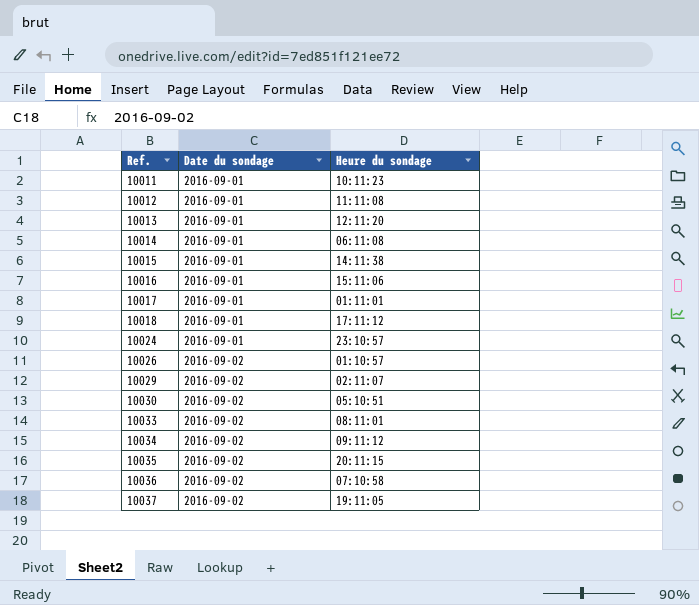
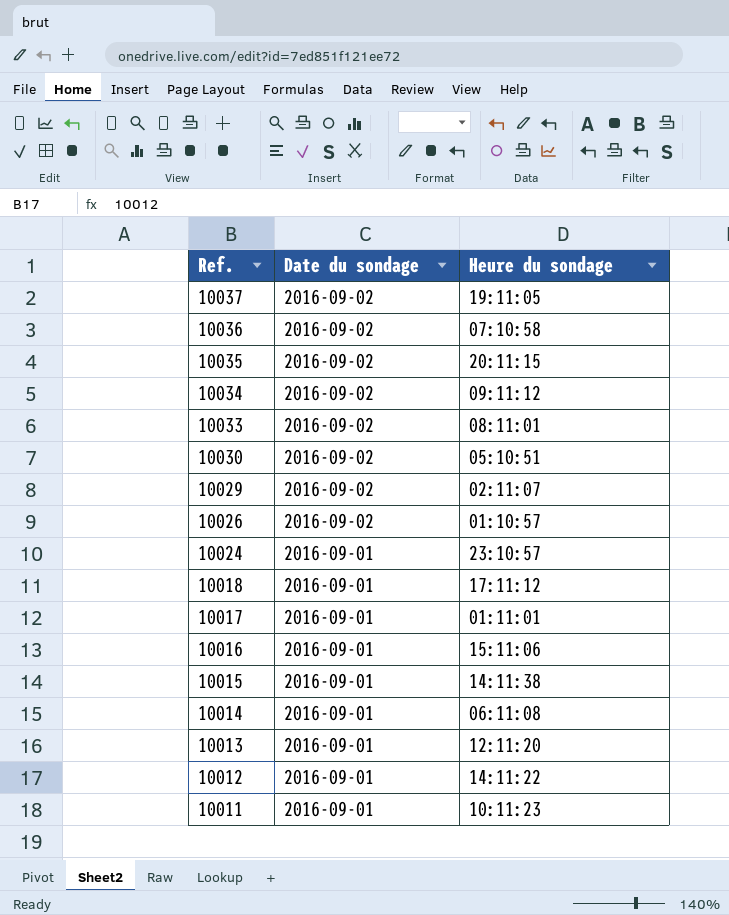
row order: Ref. ascending -> Ref. descending
10012 | Heure du sondage: 11:11:08 -> 14:11:22

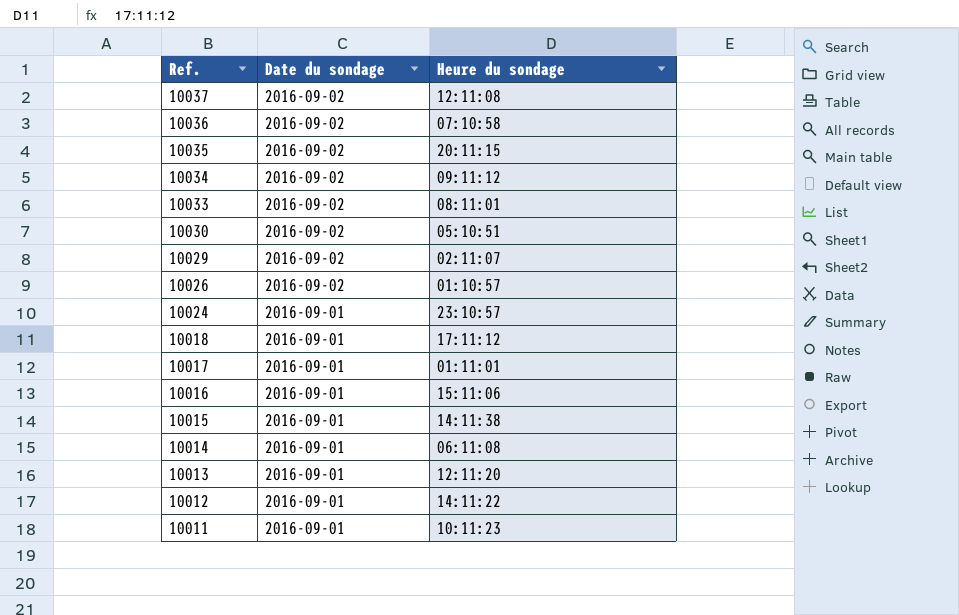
10037 | Heure du sondage: 19:11:05 -> 12:11:08

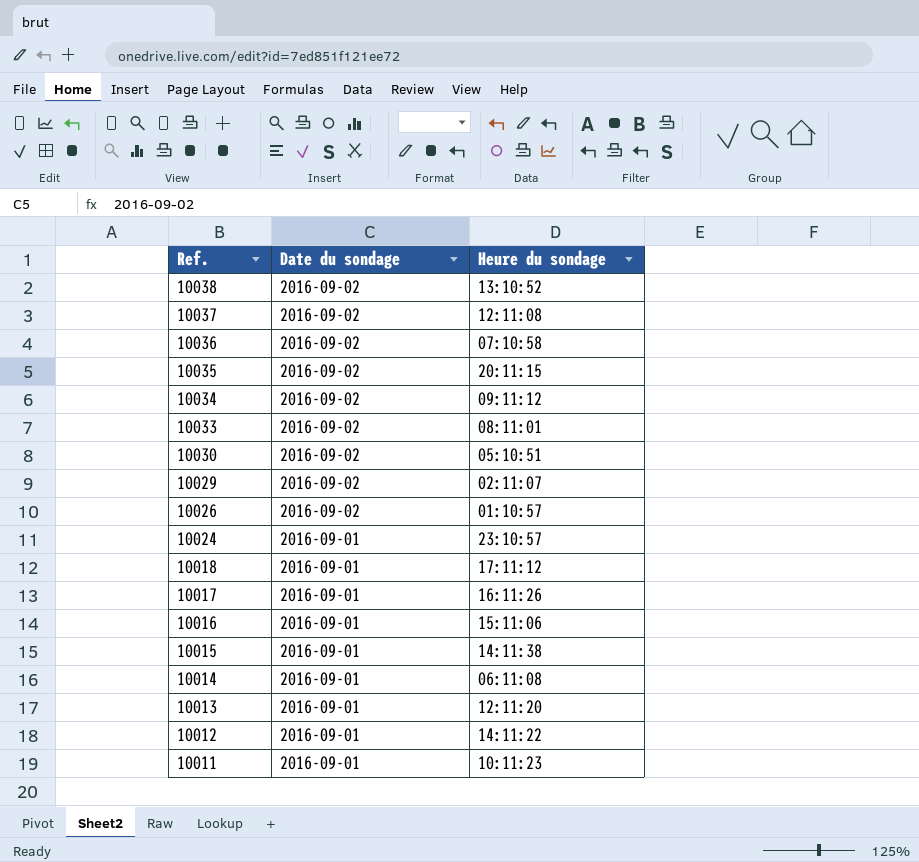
row 10038: none -> 2016-09-02 | 13:10:52
10017 | Heure du sondage: 01:11:01 -> 16:11:26

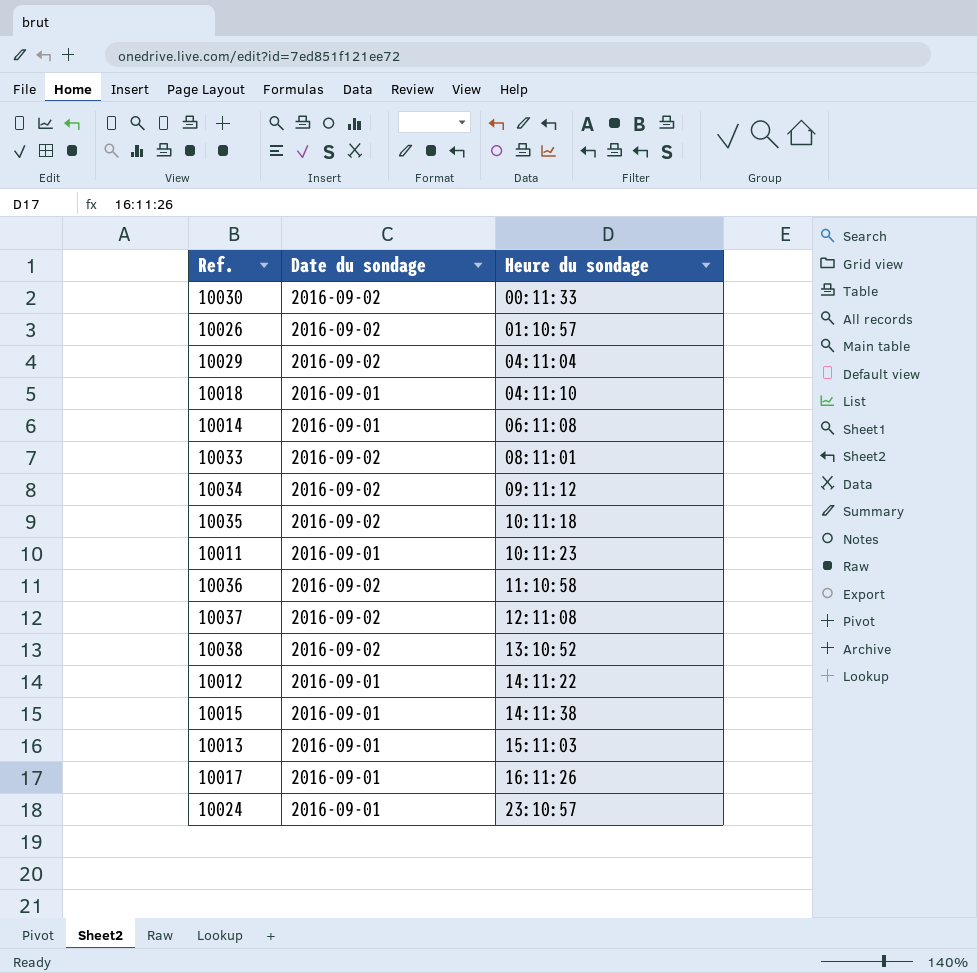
row order: Ref. descending -> Heure du sondage ascending
row 10016: 2016-09-01 | 15:11:06 -> none
10030 | Heure du sondage: 05:10:51 -> 00:11:33
10029 | Heure du sondage: 02:11:07 -> 04:11:04
10018 | Heure du sondage: 17:11:12 -> 04:11:10
10035 | Heure du sondage: 20:11:15 -> 10:11:18
10036 | Heure du sondage: 07:10:58 -> 11:10:58
10013 | Heure du sondage: 12:11:20 -> 15:11:03

